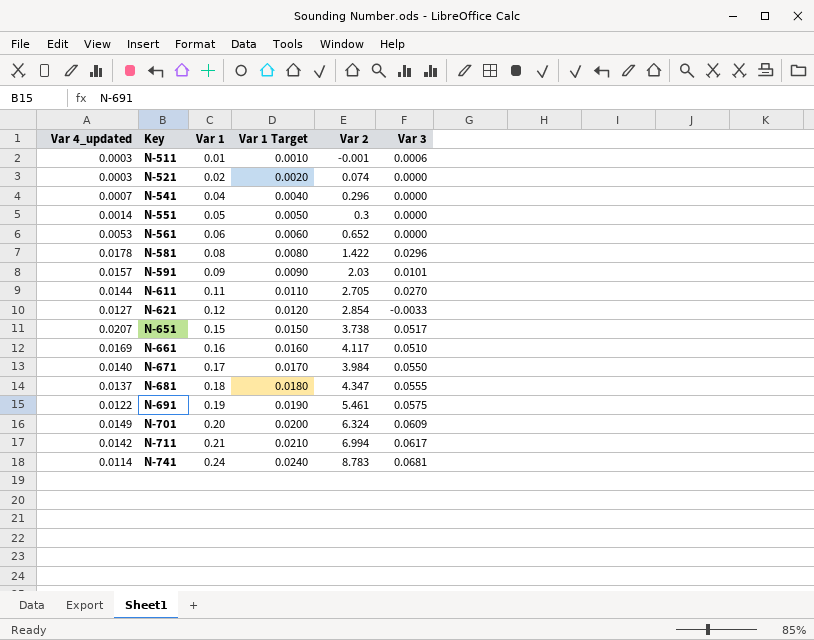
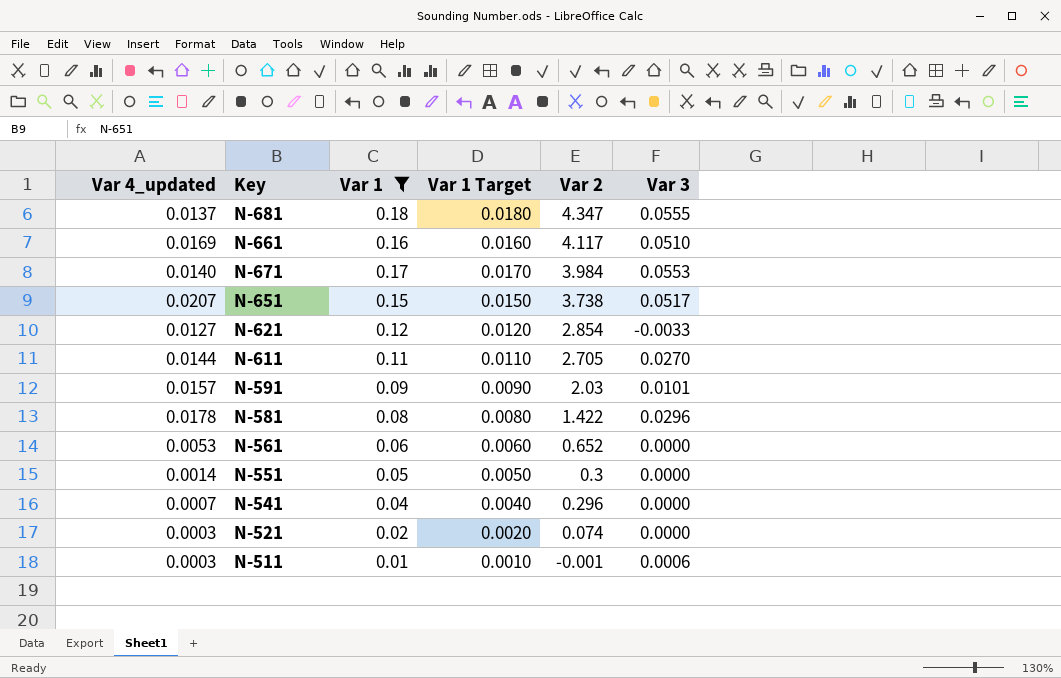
filter: none -> Var 1 <= 0.18
row order: Key ascending -> Var 2 descending
N-671 | Var 3: 0.0550 -> 0.0553

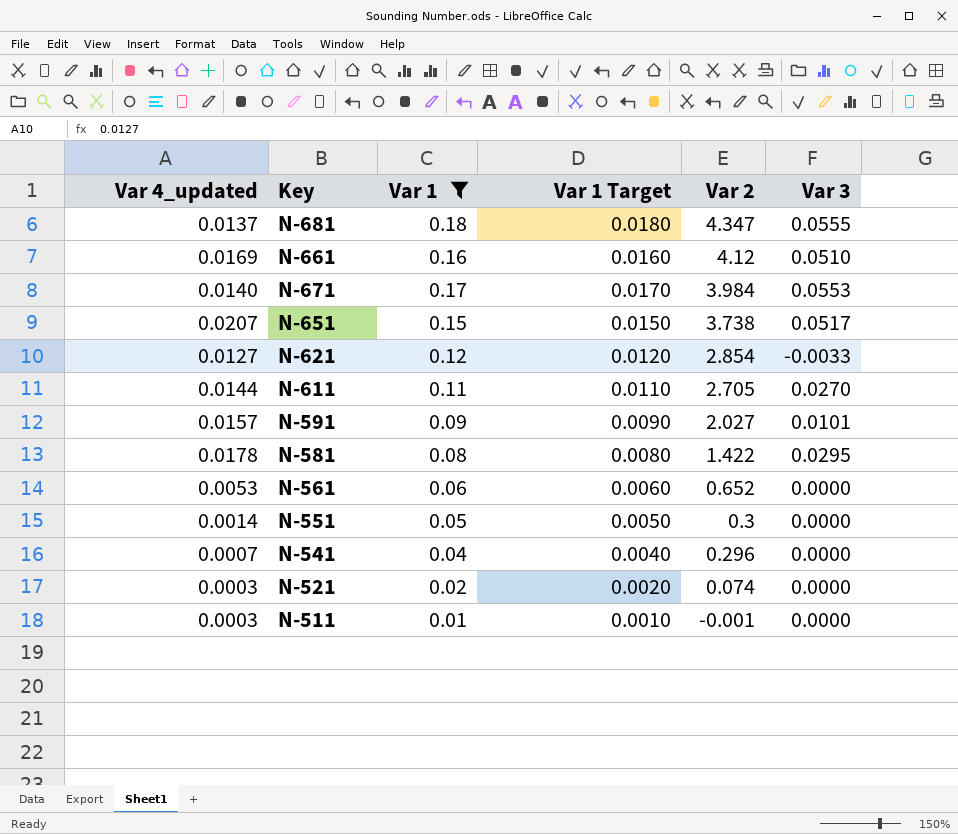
N-661 | Var 2: 4.117 -> 4.12
N-591 | Var 2: 2.03 -> 2.027
N-581 | Var 3: 0.0296 -> 0.0295
N-511 | Var 3: 0.0006 -> 0.0000

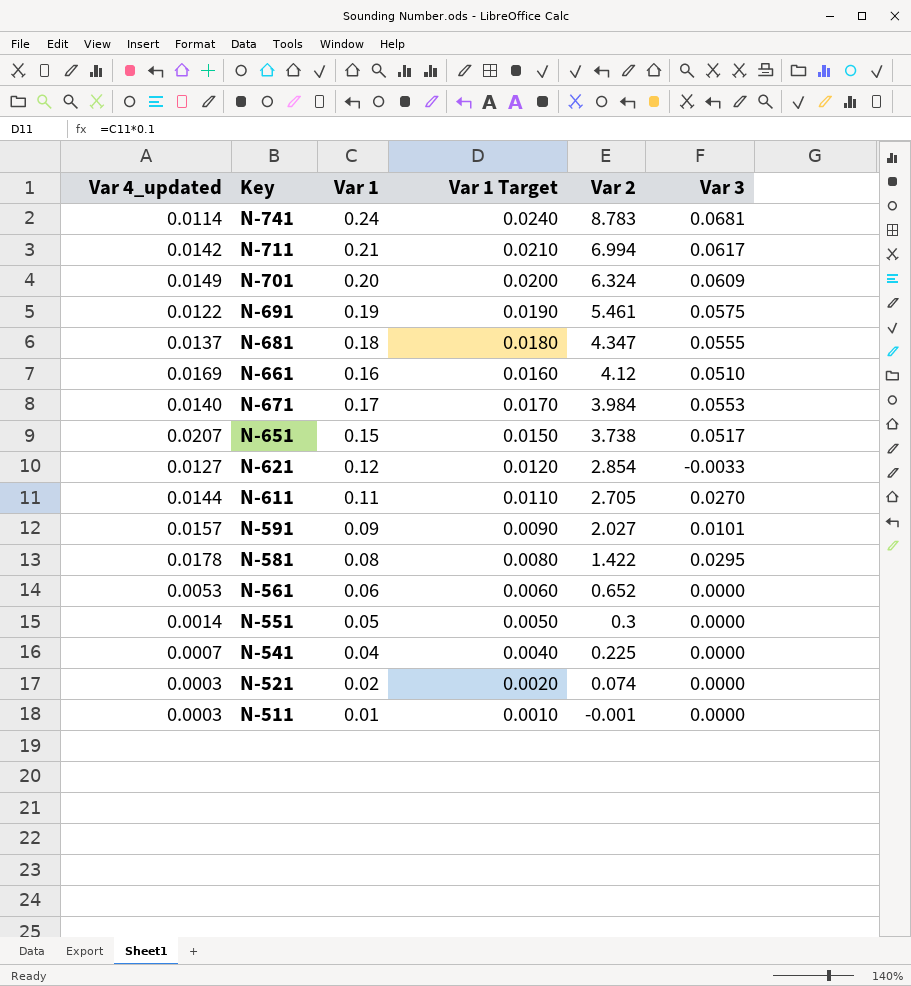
filter: Var 1 <= 0.18 -> none
N-541 | Var 2: 0.296 -> 0.225

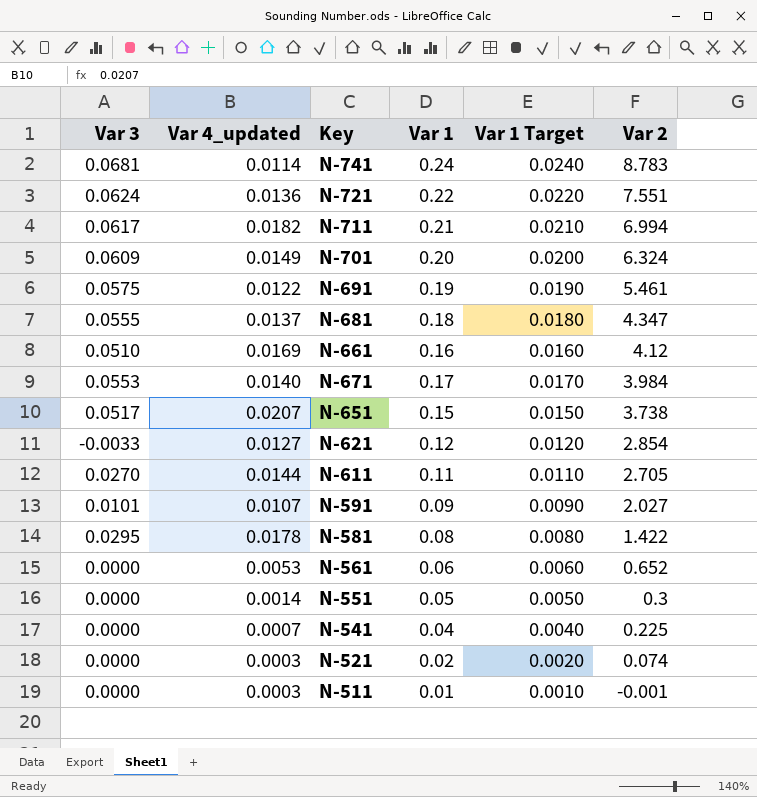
column Var 3 | position: 6 -> 1
row N-721: none -> 0.0624 | 0.0136 | 0.22 | 0.0220 | 7.551
N-711 | Var 4_updated: 0.0142 -> 0.0182
N-591 | Var 4_updated: 0.0157 -> 0.0107

